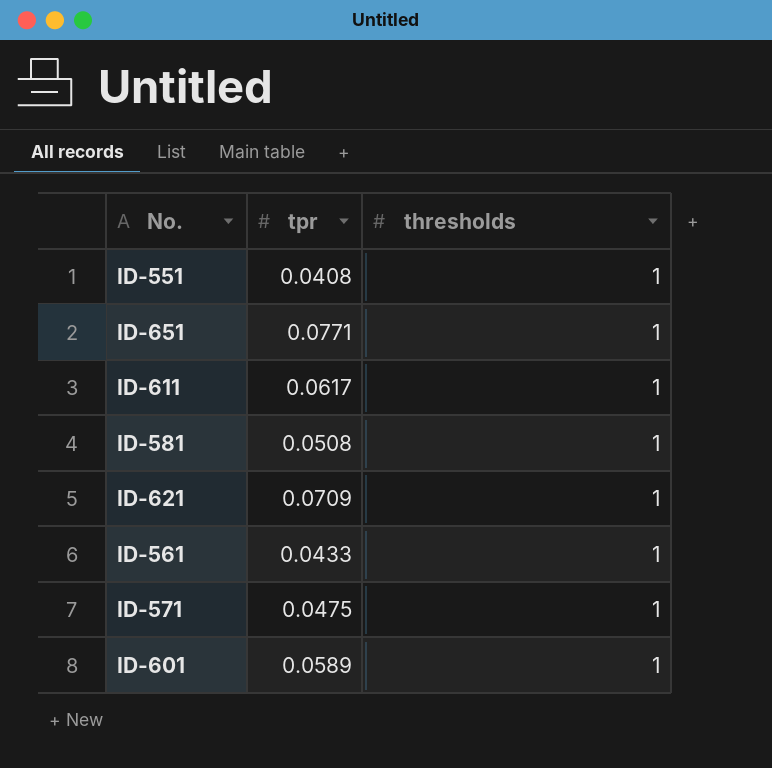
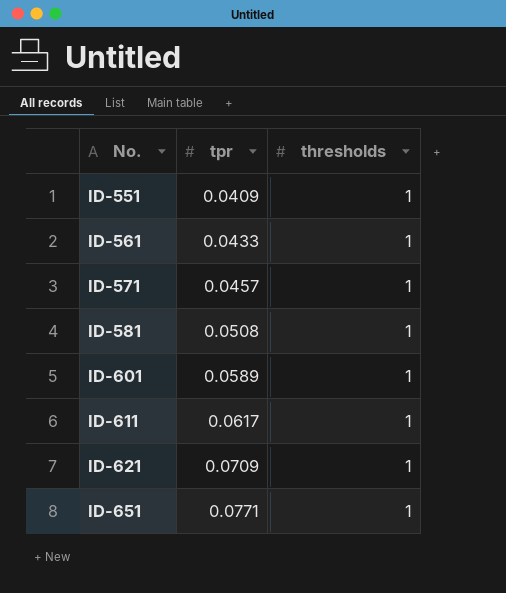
row order: none -> No. ascending
ID-551 | tpr: 0.0408 -> 0.0409
ID-571 | tpr: 0.0475 -> 0.0457

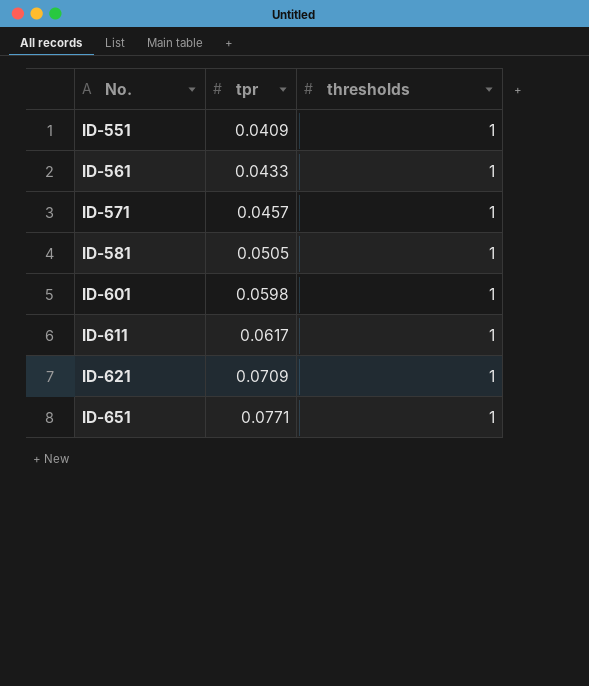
ID-581 | tpr: 0.0508 -> 0.0505
ID-601 | tpr: 0.0589 -> 0.0598

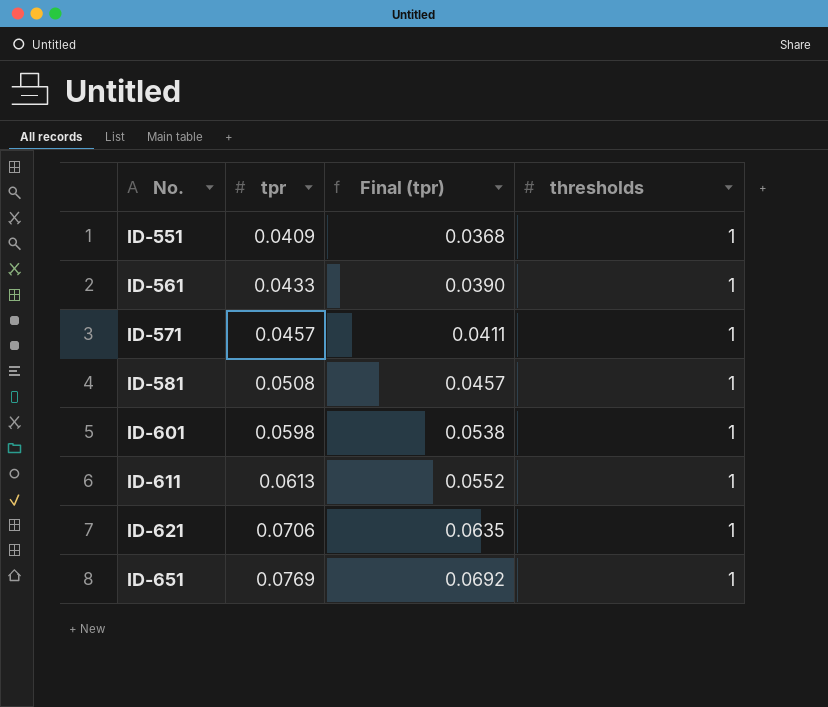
column Final (tpr) | formula: none -> [tpr] * 0.9
ID-581 | tpr: 0.0505 -> 0.0508
ID-611 | tpr: 0.0617 -> 0.0613
ID-621 | tpr: 0.0709 -> 0.0706
ID-651 | tpr: 0.0771 -> 0.0769

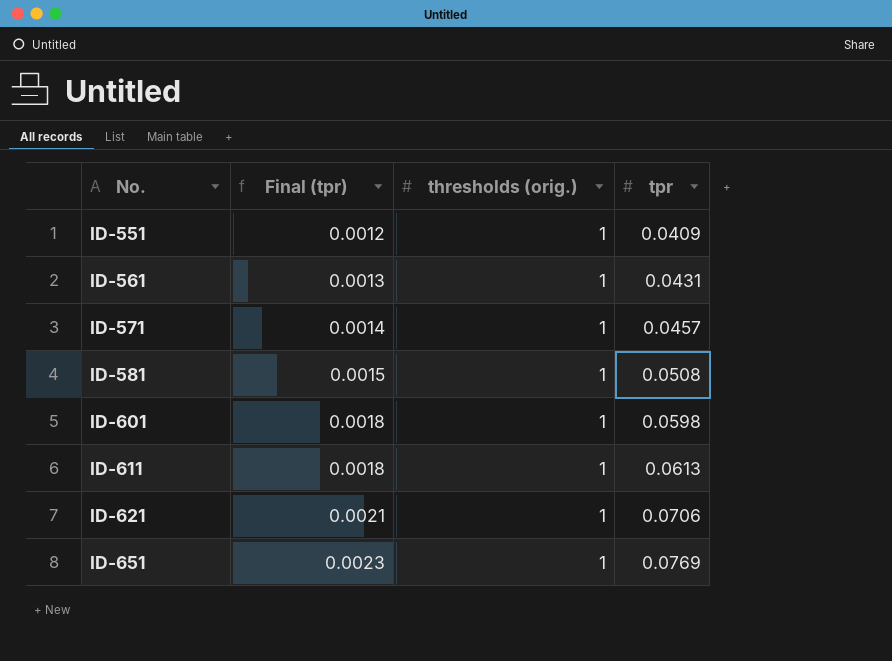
column Final (tpr) | formula: [tpr] * 0.9 -> [tpr] * 0.03
column name: thresholds -> thresholds (orig.)
column tpr | position: 2 -> 4
ID-561 | tpr: 0.0433 -> 0.0431

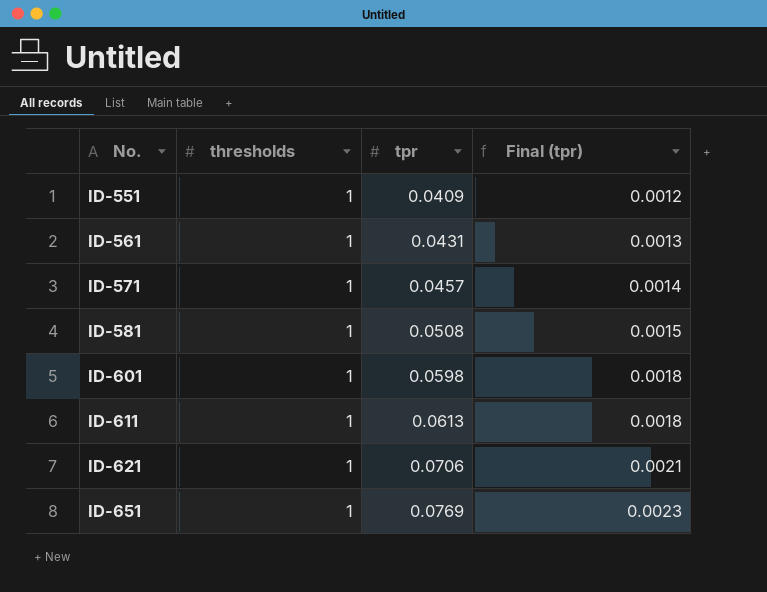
column name: thresholds (orig.) -> thresholds
column Final (tpr) | position: 2 -> 4

